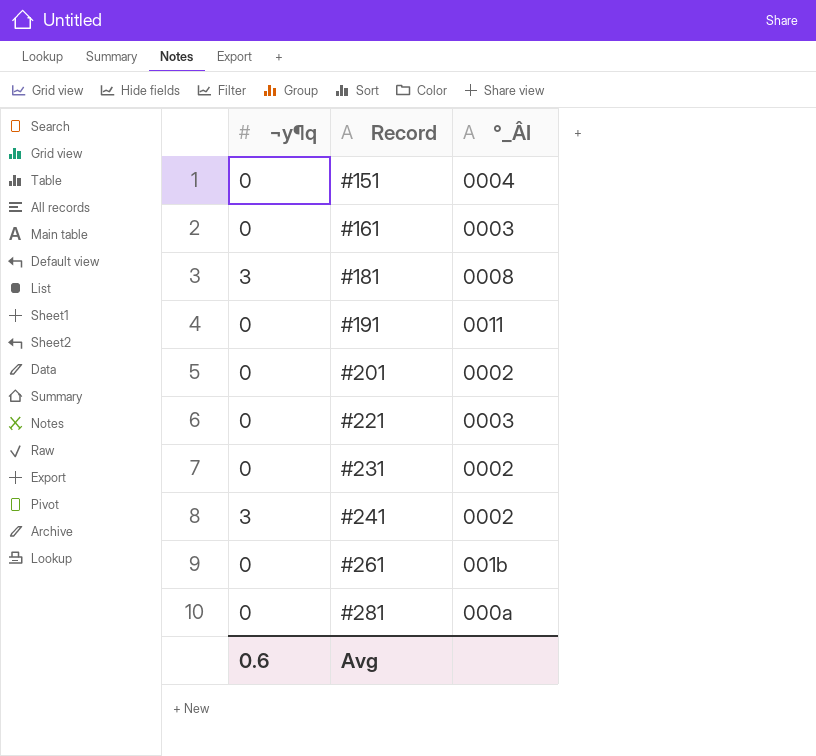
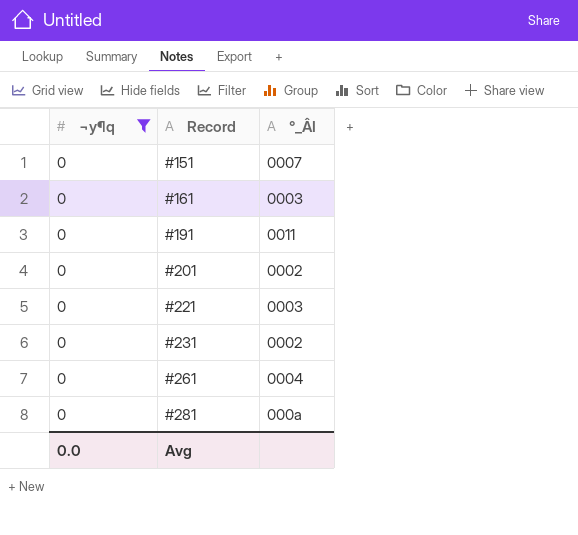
filter: none -> ¬y¶q = 0
#151 | °_ÂI: 0004 -> 0007
#261 | °_ÂI: 001b -> 0004
Avg | ¬y¶q: 0.6 -> 0.0

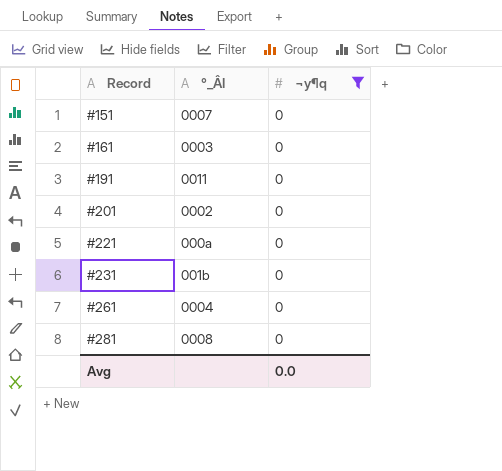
column ¬y¶q | position: 1 -> 3
#221 | °_ÂI: 0003 -> 000a
#231 | °_ÂI: 0002 -> 001b
#281 | °_ÂI: 000a -> 0008

